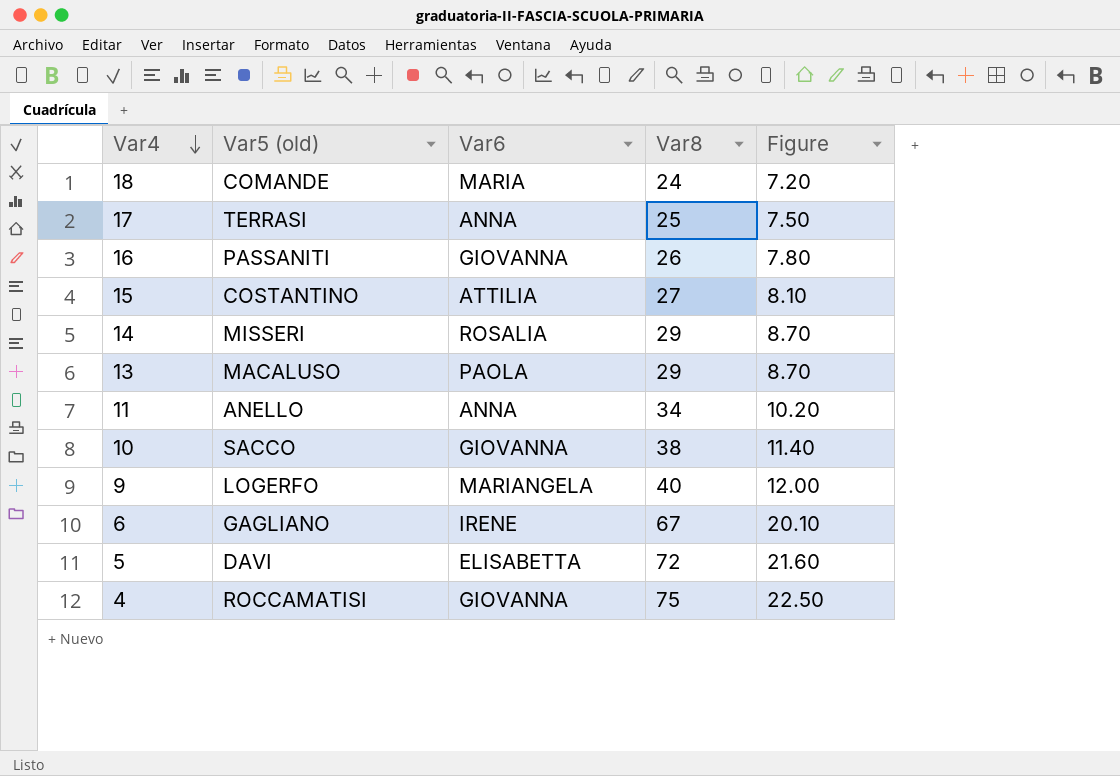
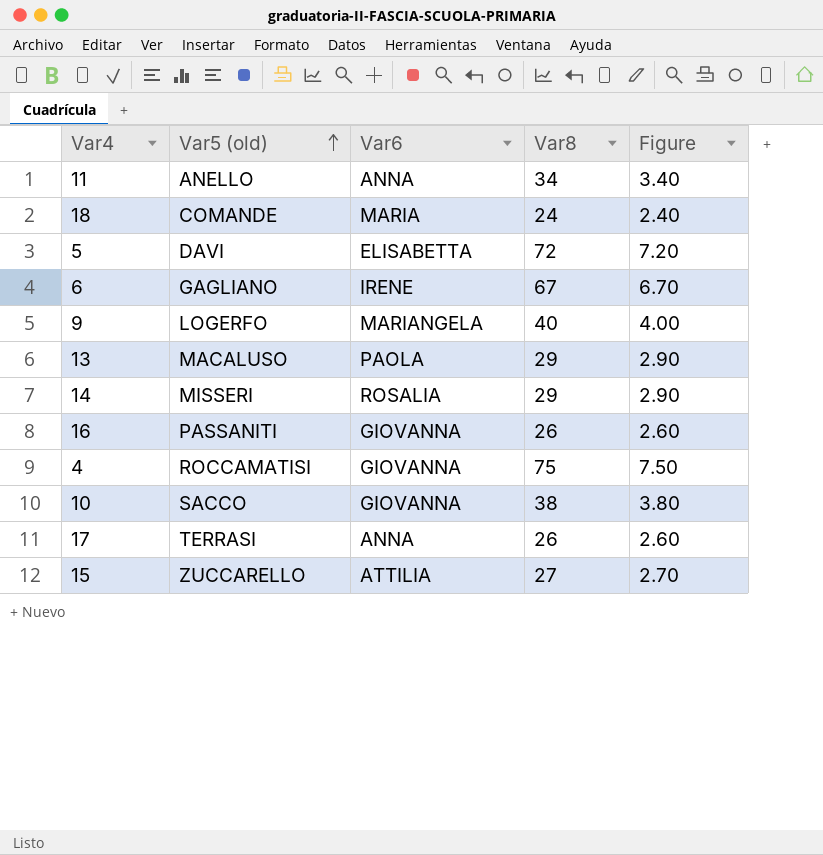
row order: Var4 descending -> Var5 (old) ascending
column Figure | formula: [Var8] * 0.3 -> [Var8] * 0.1
17 | Var8: 25 -> 26
15 | Var5 (old): COSTANTINO -> ZUCCARELLO

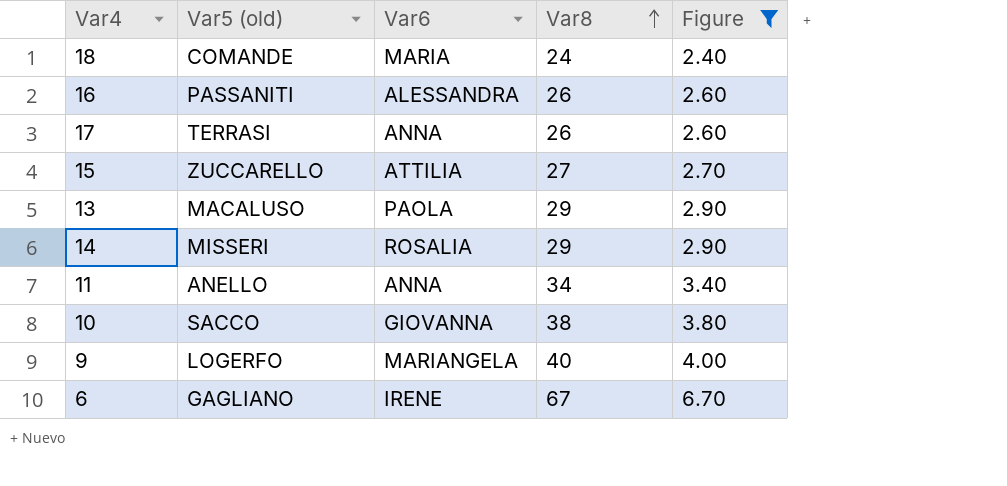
filter: none -> Figure <= 6.70
row order: Var5 (old) ascending -> Var8 ascending
16 | Var6: GIOVANNA -> ALESSANDRA

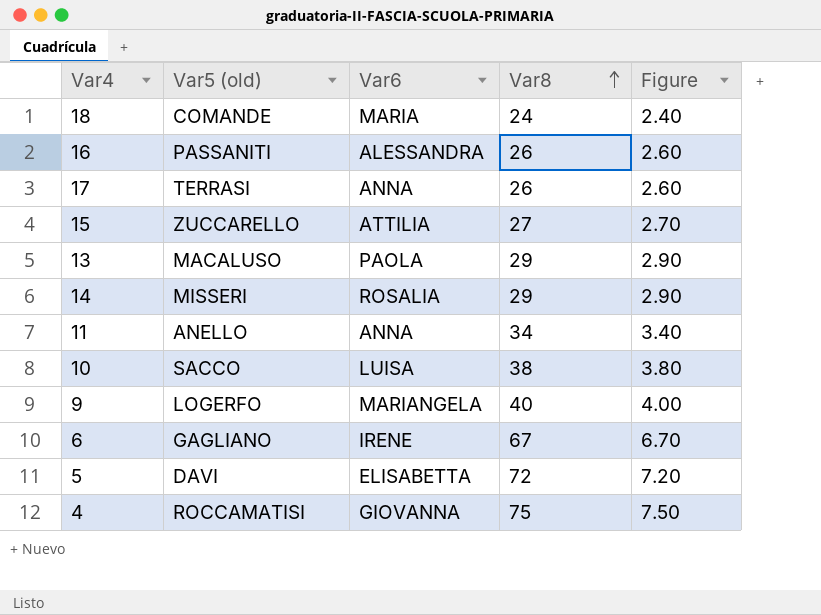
filter: Figure <= 6.70 -> none
10 | Var6: GIOVANNA -> LUISA

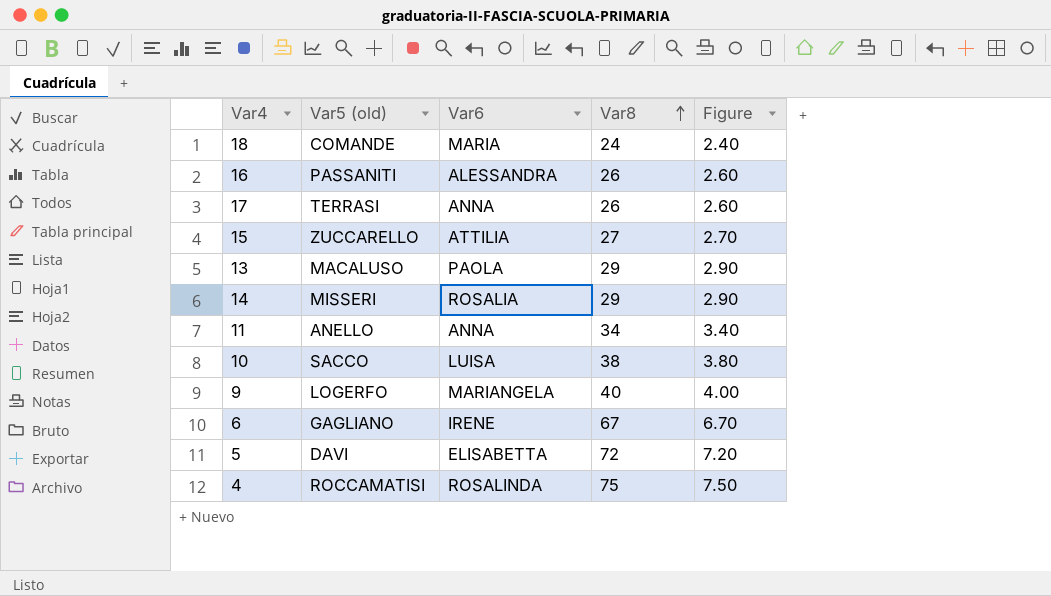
4 | Var6: GIOVANNA -> ROSALINDA

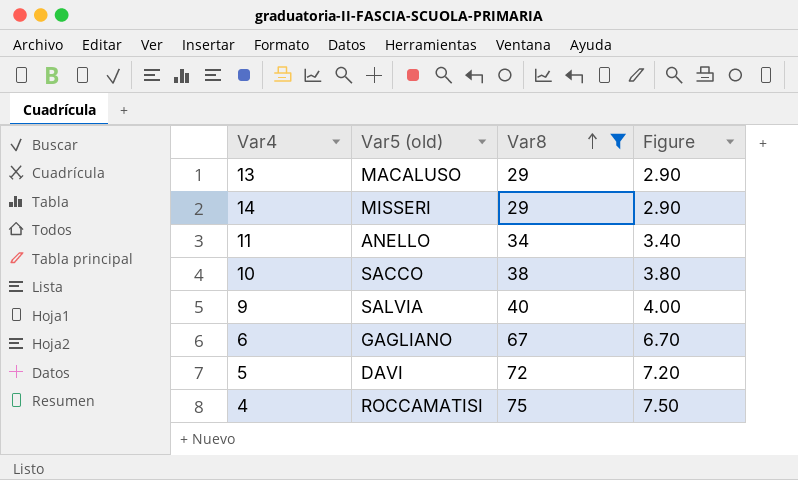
filter: none -> Var8 >= 29
column Var6 | position: 3 -> none
9 | Var5 (old): LOGERFO -> SALVIA

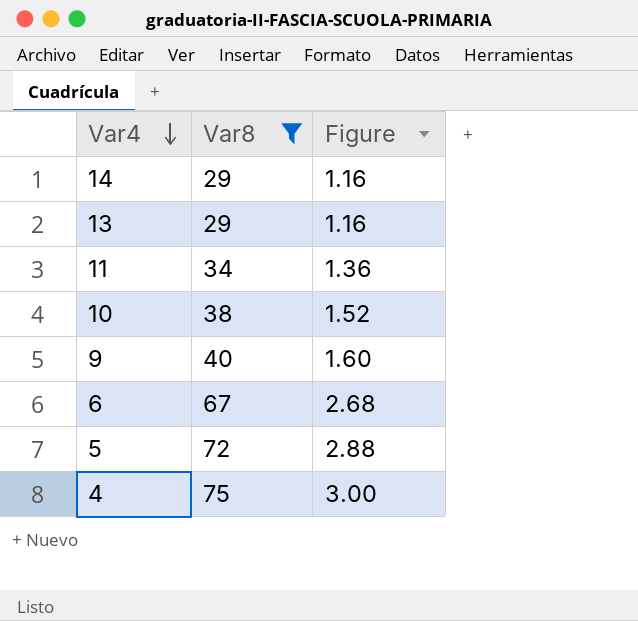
row order: Var8 ascending -> Var4 descending
column Var5 (old) | position: 2 -> none
column Figure | formula: [Var8] * 0.1 -> [Var8] * 0.04

